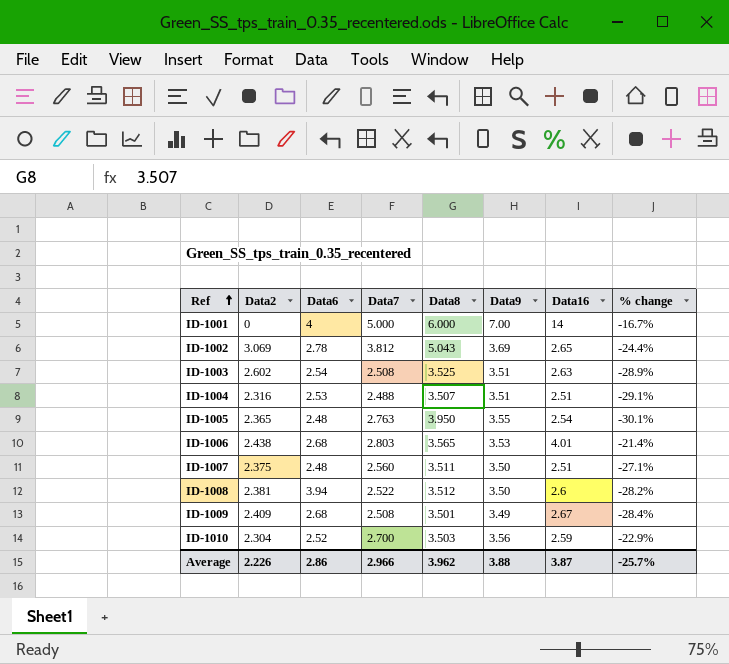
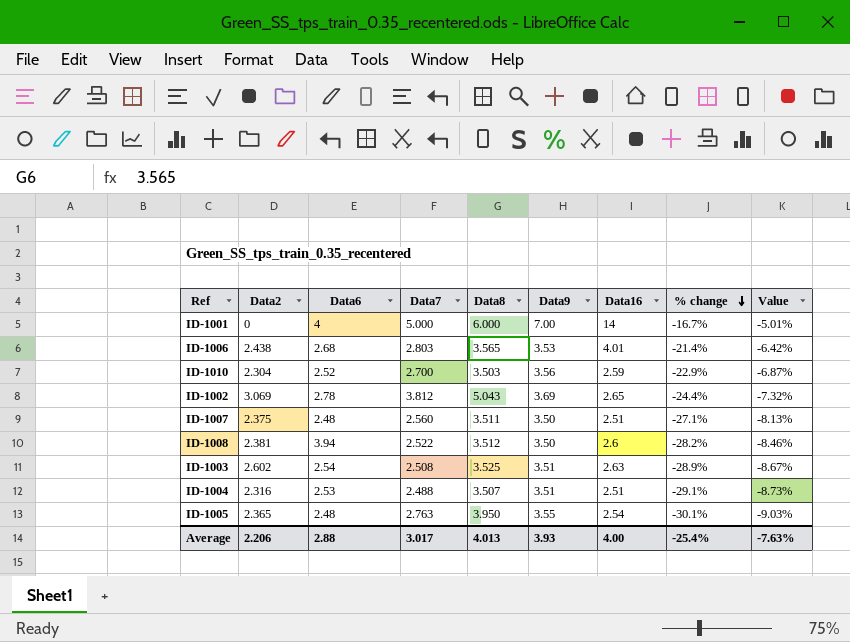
row order: Ref ascending -> % change descending
column Value | formula: none -> [% change] * 0.3
row ID-1009: 2.409 | 2.68 | 2.508 | 3.501 | 3.49 | 2.67 | -28.4% -> none
Average | Data2: 2.226 -> 2.206
Average | Data6: 2.86 -> 2.88
Average | Data7: 2.966 -> 3.017
Average | Data8: 3.962 -> 4.013
Average | Data9: 3.88 -> 3.93
Average | Data16: 3.87 -> 4.00
Average | % change: -25.7% -> -25.4%

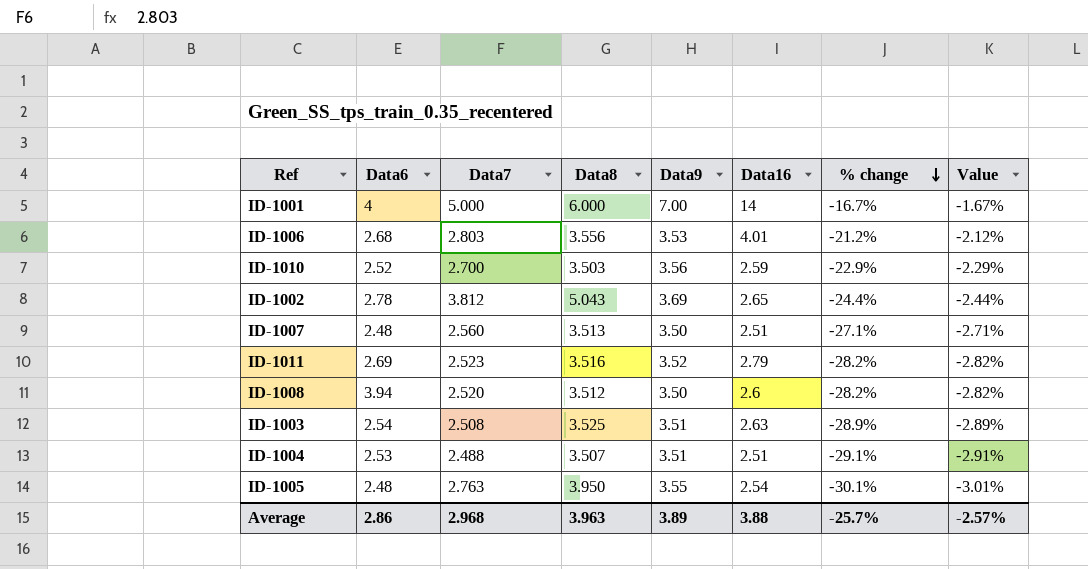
column Data2 | position: 2 -> none
column Value | formula: [% change] * 0.3 -> [% change] * 0.1
ID-1006 | Data8: 3.565 -> 3.556
ID-1006 | % change: -21.4% -> -21.2%
ID-1007 | Data8: 3.511 -> 3.513
row ID-1011: none -> 2.69 | 2.523 | 3.516 | 3.52 | 2.79 | -28.2% | -2.82%
ID-1008 | Data7: 2.522 -> 2.520
Average | Data6: 2.88 -> 2.86
Average | Data7: 3.017 -> 2.968
Average | Data8: 4.013 -> 3.963
Average | Data9: 3.93 -> 3.89
Average | Data16: 4.00 -> 3.88
Average | % change: -25.4% -> -25.7%
Average | Value: -7.63% -> -2.57%

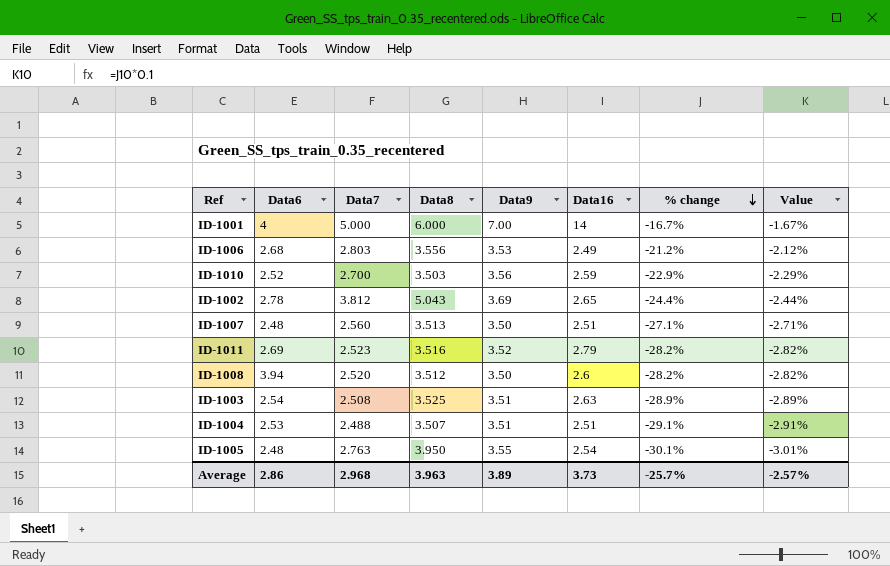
ID-1006 | Data16: 4.01 -> 2.49
Average | Data16: 3.88 -> 3.73

